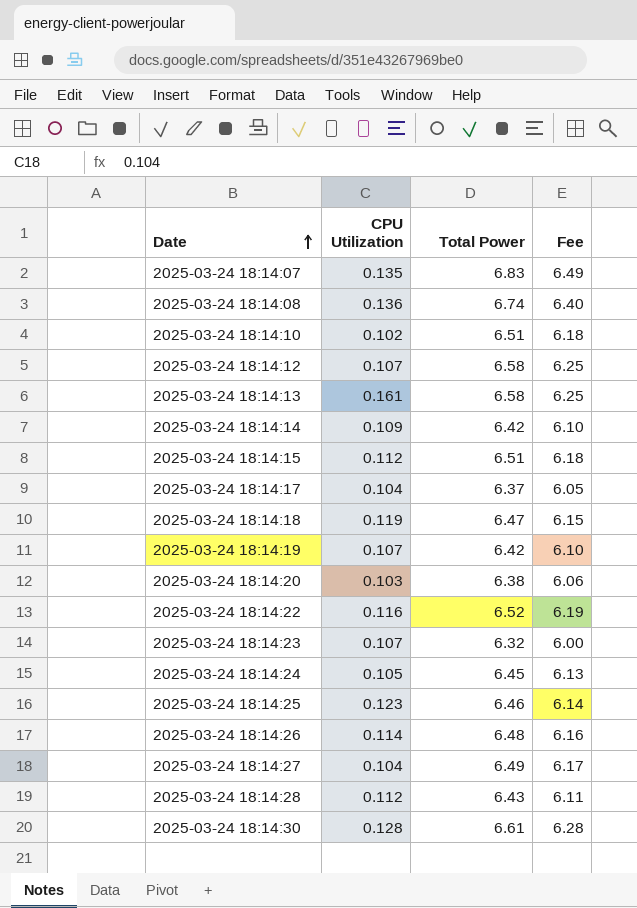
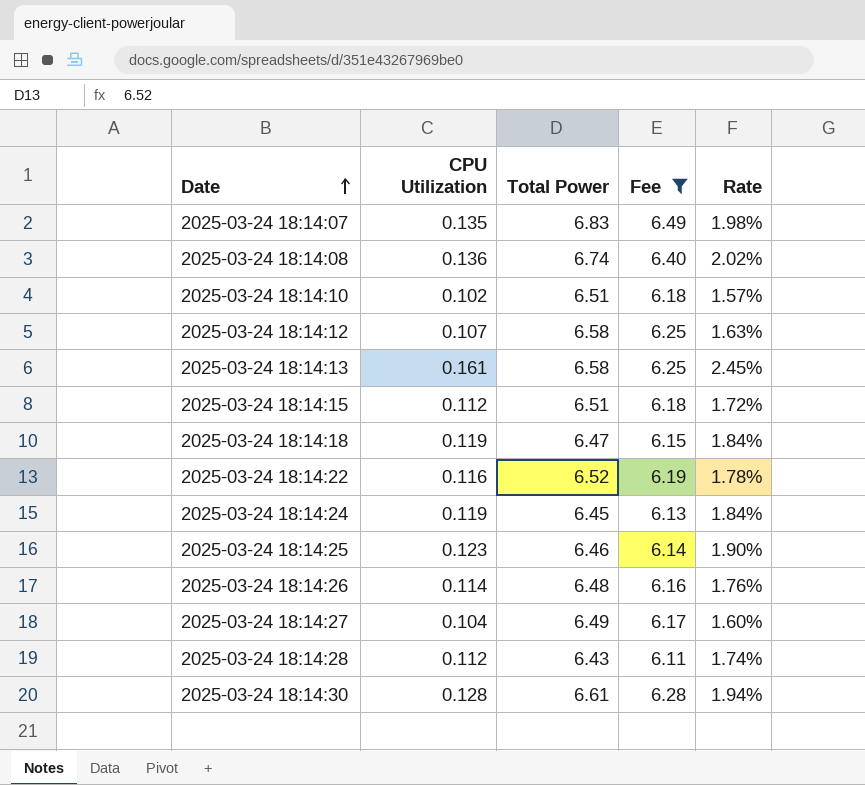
filter: none -> Fee >= 6.11
column Rate | formula: none -> [CPU Utilization] / [Total Power]
2025-03-24 18:14:24 | CPU Utilization: 0.105 -> 0.119

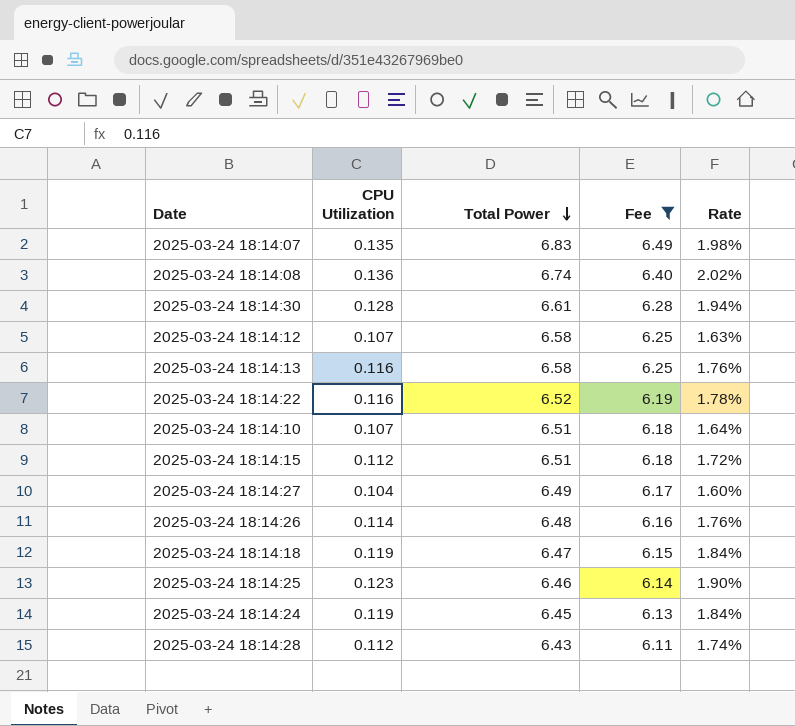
row order: Date ascending -> Total Power descending
2025-03-24 18:14:13 | CPU Utilization: 0.161 -> 0.116
2025-03-24 18:14:13 | Rate: 2.45% -> 1.76%
2025-03-24 18:14:10 | CPU Utilization: 0.102 -> 0.107
2025-03-24 18:14:10 | Rate: 1.57% -> 1.64%

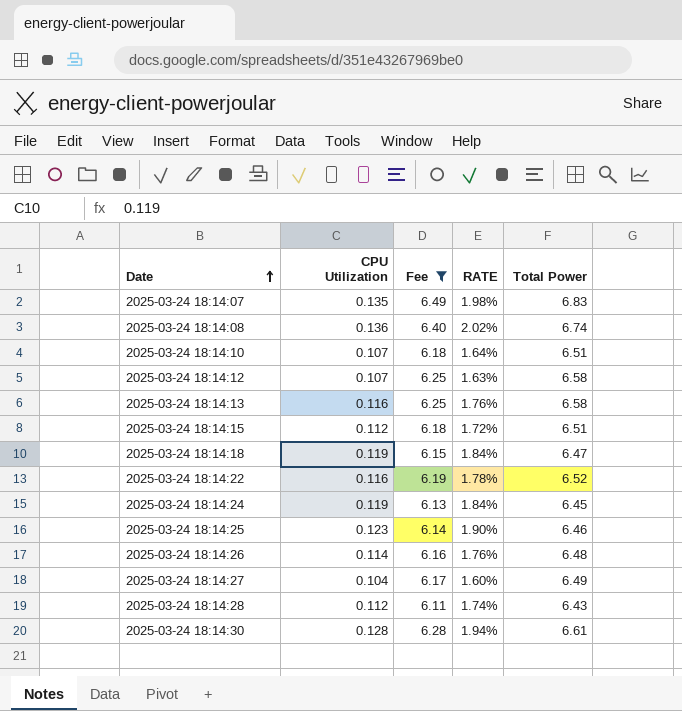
row order: Total Power descending -> Date ascending
column name: Rate -> RATE
column Total Power | position: 3 -> 5

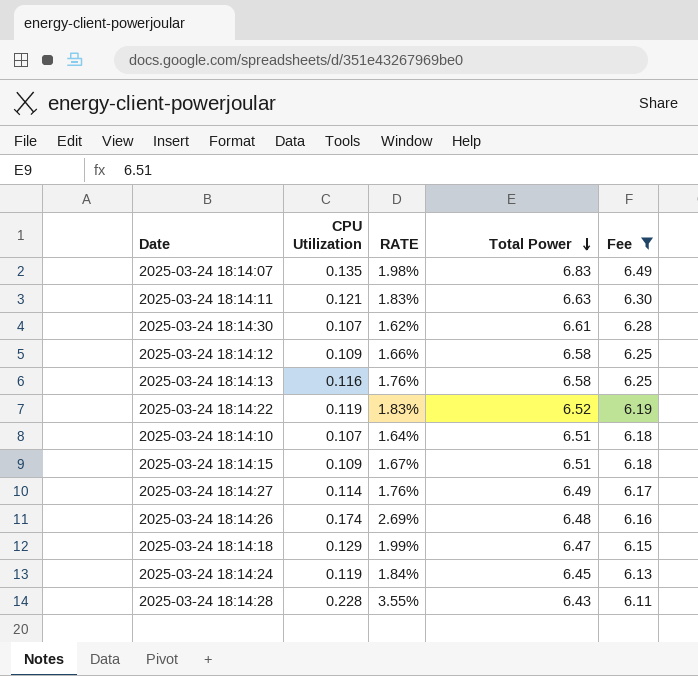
row order: Date ascending -> Total Power descending
column Fee | position: 3 -> 5
row 2025-03-24 18:14:08: 0.136 | 6.40 | 2.02% | 6.74 -> none
row 2025-03-24 18:14:25: 0.123 | 6.14 | 1.90% | 6.46 -> none
row 2025-03-24 18:14:11: none -> 0.121 | 1.83% | 6.63 | 6.30
2025-03-24 18:14:30 | CPU Utilization: 0.128 -> 0.107
2025-03-24 18:14:30 | RATE: 1.94% -> 1.62%
2025-03-24 18:14:12 | CPU Utilization: 0.107 -> 0.109
2025-03-24 18:14:12 | RATE: 1.63% -> 1.66%
2025-03-24 18:14:22 | CPU Utilization: 0.116 -> 0.119
2025-03-24 18:14:22 | RATE: 1.78% -> 1.83%
2025-03-24 18:14:15 | CPU Utilization: 0.112 -> 0.109
2025-03-24 18:14:15 | RATE: 1.72% -> 1.67%
2025-03-24 18:14:27 | CPU Utilization: 0.104 -> 0.114
2025-03-24 18:14:27 | RATE: 1.60% -> 1.76%
2025-03-24 18:14:26 | CPU Utilization: 0.114 -> 0.174
2025-03-24 18:14:26 | RATE: 1.76% -> 2.69%
2025-03-24 18:14:18 | CPU Utilization: 0.119 -> 0.129
2025-03-24 18:14:18 | RATE: 1.84% -> 1.99%
2025-03-24 18:14:28 | CPU Utilization: 0.112 -> 0.228
2025-03-24 18:14:28 | RATE: 1.74% -> 3.55%

